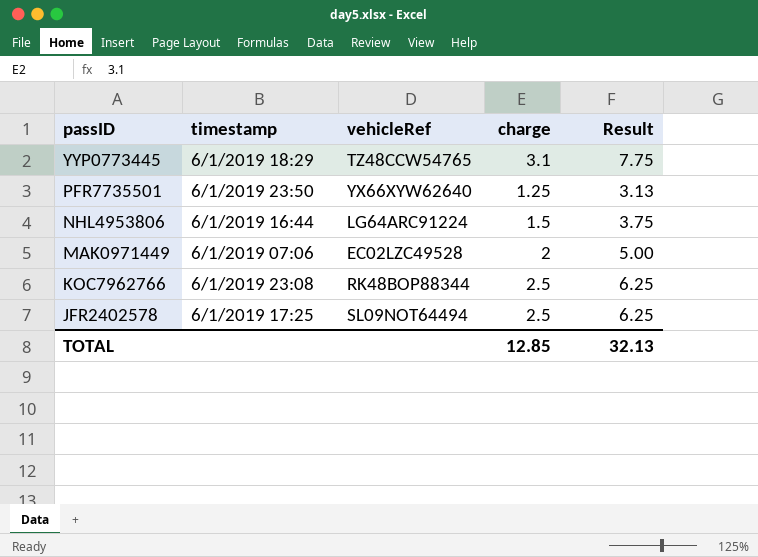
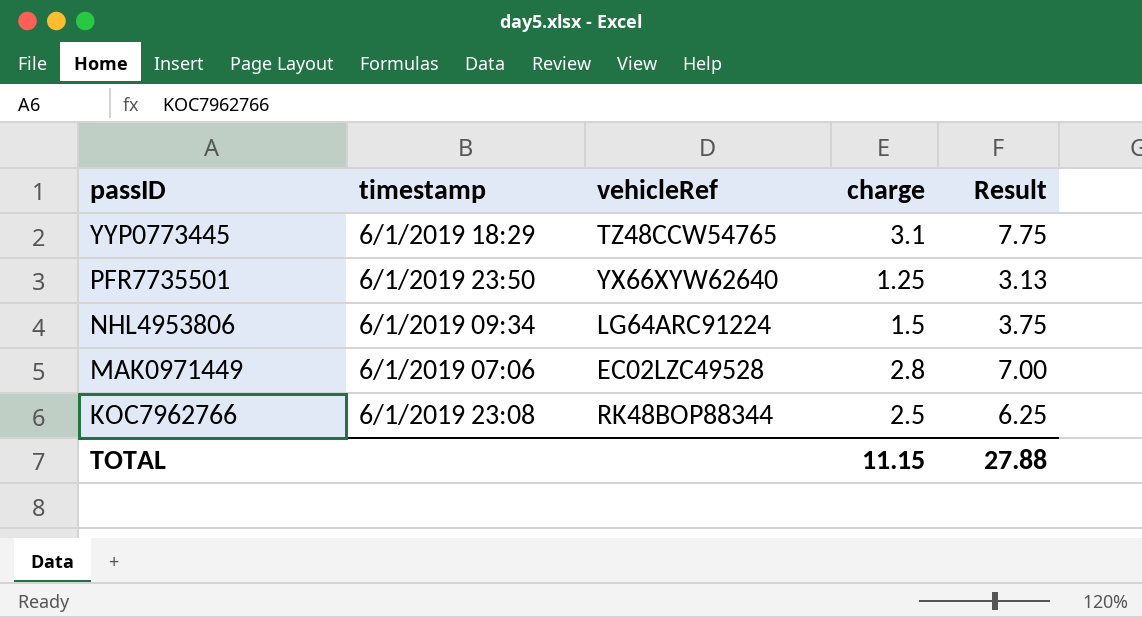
row JFR2402578: 6/1/2019 17:25 | SL09NOT64494 | 2.5 | 6.25 -> none
NHL4953806 | timestamp: 6/1/2019 16:44 -> 6/1/2019 09:34
MAK0971449 | charge: 2 -> 2.8
MAK0971449 | Result: 5.00 -> 7.00
TOTAL | charge: 12.85 -> 11.15
TOTAL | Result: 32.13 -> 27.88

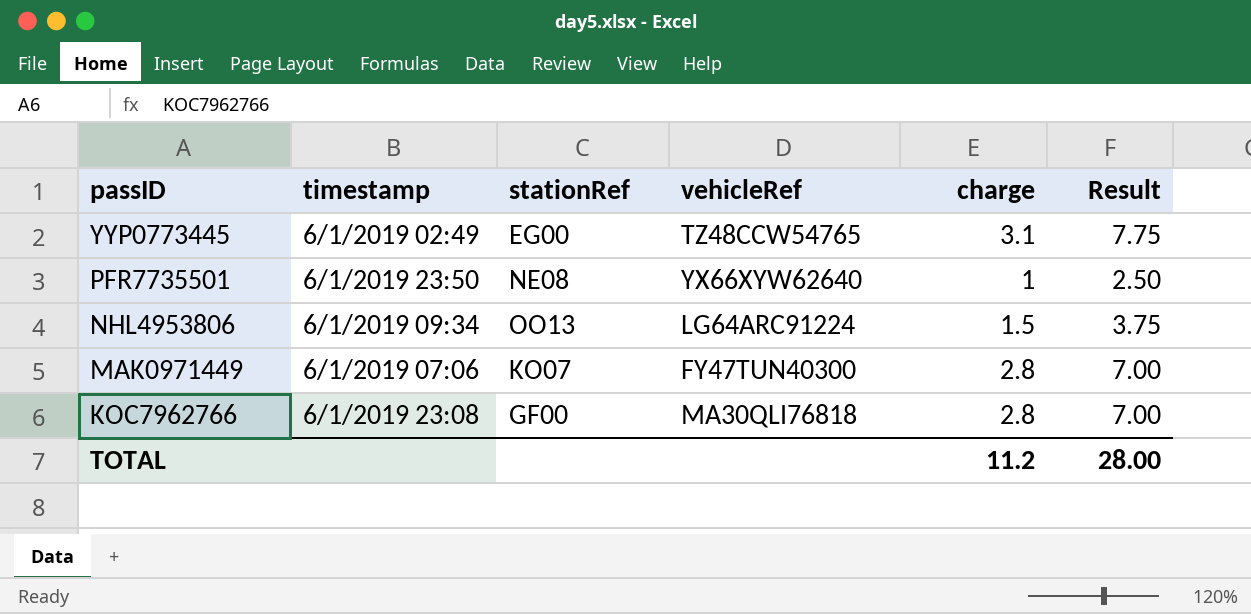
column stationRef | position: none -> 3
YYP0773445 | timestamp: 6/1/2019 18:29 -> 6/1/2019 02:49
PFR7735501 | charge: 1.25 -> 1
PFR7735501 | Result: 3.13 -> 2.50
MAK0971449 | vehicleRef: EC02LZC49528 -> FY47TUN40300
KOC7962766 | vehicleRef: RK48BOP88344 -> MA30QLI76818
KOC7962766 | charge: 2.5 -> 2.8
KOC7962766 | Result: 6.25 -> 7.00
TOTAL | charge: 11.15 -> 11.2
TOTAL | Result: 27.88 -> 28.00

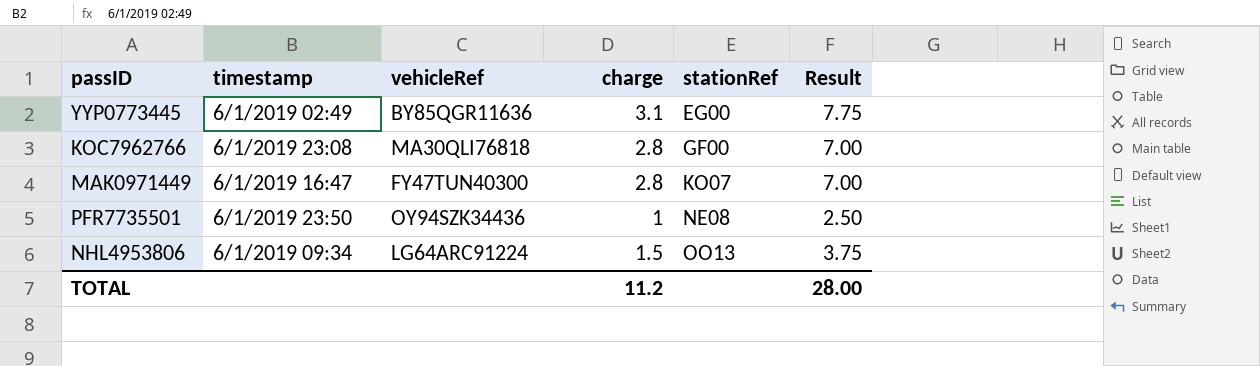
row order: passID descending -> stationRef ascending
column stationRef | position: 3 -> 5
YYP0773445 | vehicleRef: TZ48CCW54765 -> BY85QGR11636
MAK0971449 | timestamp: 6/1/2019 07:06 -> 6/1/2019 16:47
PFR7735501 | vehicleRef: YX66XYW62640 -> OY94SZK34436

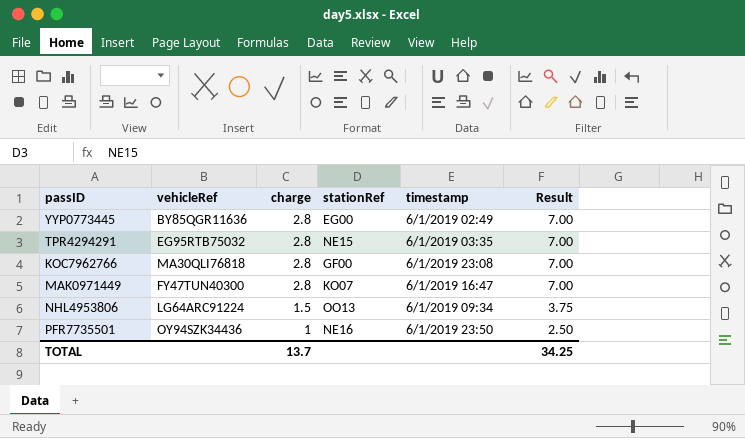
row order: stationRef ascending -> charge descending
column timestamp | position: 2 -> 5
YYP0773445 | charge: 3.1 -> 2.8
YYP0773445 | Result: 7.75 -> 7.00
row TPR4294291: none -> EG95RTB75032 | 2.8 | NE15 | 6/1/2019 03:35 | 7.00
PFR7735501 | stationRef: NE08 -> NE16
TOTAL | charge: 11.2 -> 13.7
TOTAL | Result: 28.00 -> 34.25

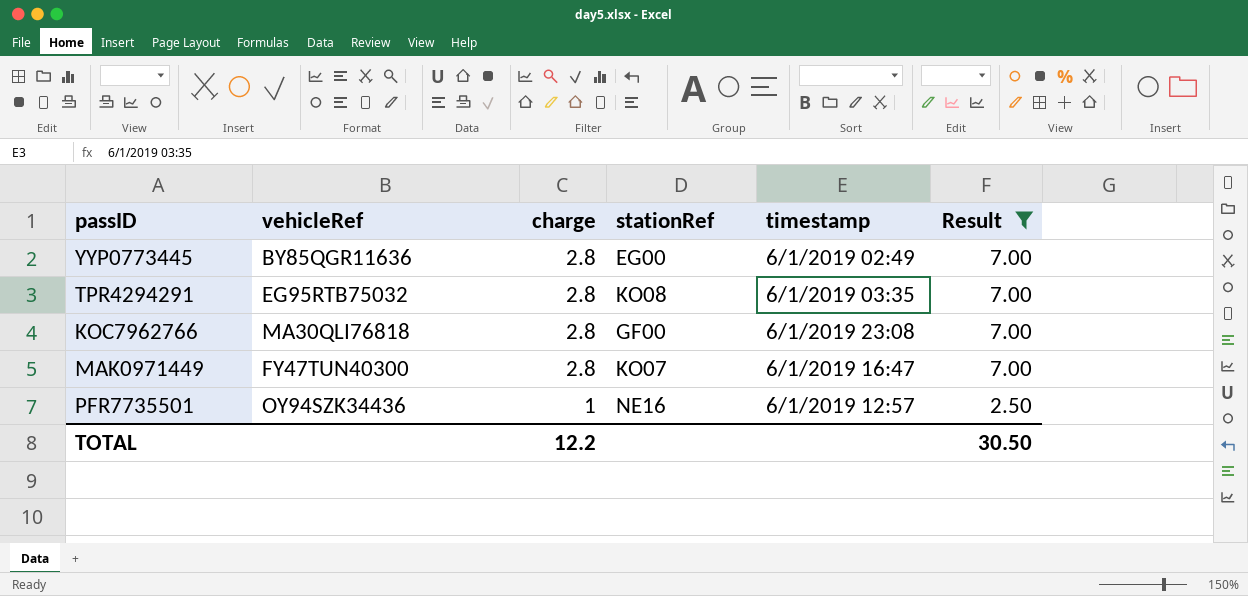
filter: none -> Result != 3.75
TPR4294291 | stationRef: NE15 -> KO08
PFR7735501 | timestamp: 6/1/2019 23:50 -> 6/1/2019 12:57
TOTAL | charge: 13.7 -> 12.2
TOTAL | Result: 34.25 -> 30.50

